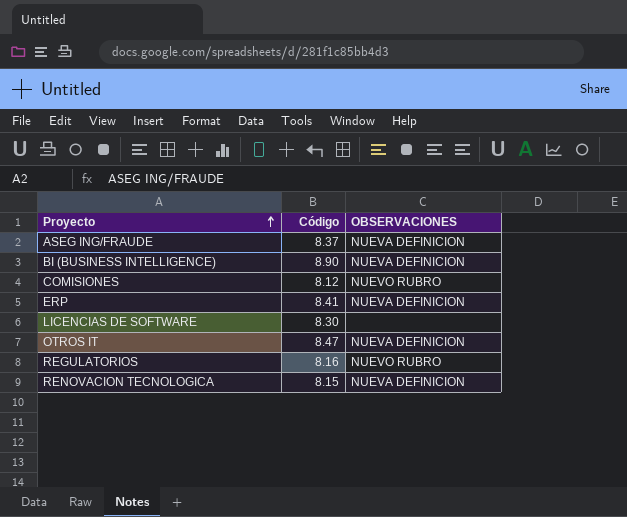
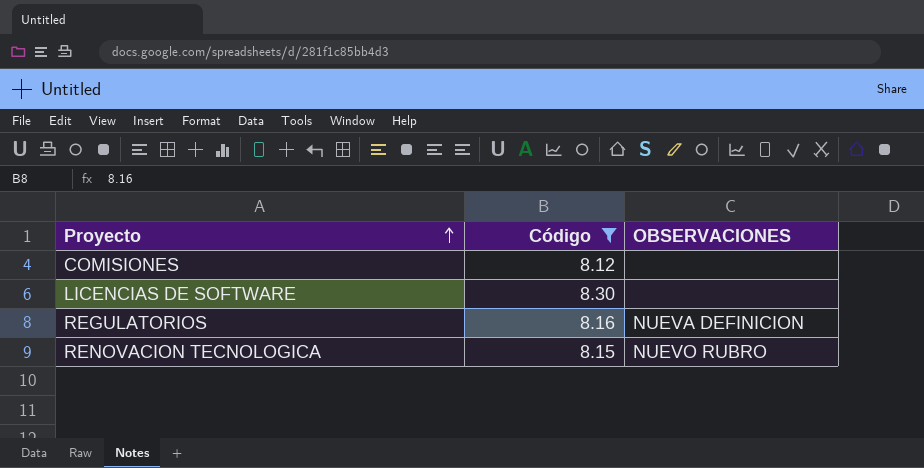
filter: none -> Código <= 8.30
COMISIONES | OBSERVACIONES: NUEVO RUBRO -> none
REGULATORIOS | OBSERVACIONES: NUEVO RUBRO -> NUEVA DEFINICION
RENOVACION TECNOLOGICA | OBSERVACIONES: NUEVA DEFINICION -> NUEVO RUBRO

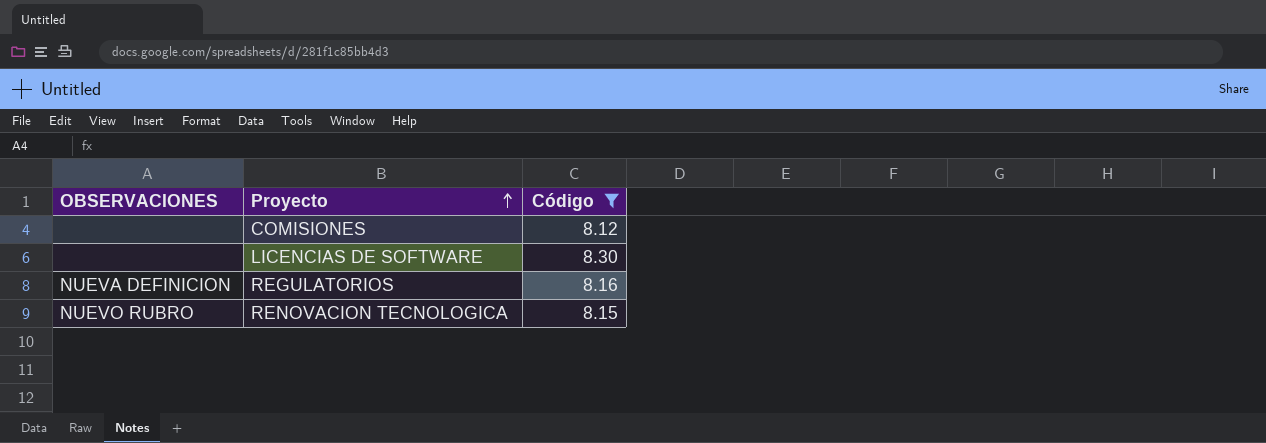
column OBSERVACIONES | position: 3 -> 1

